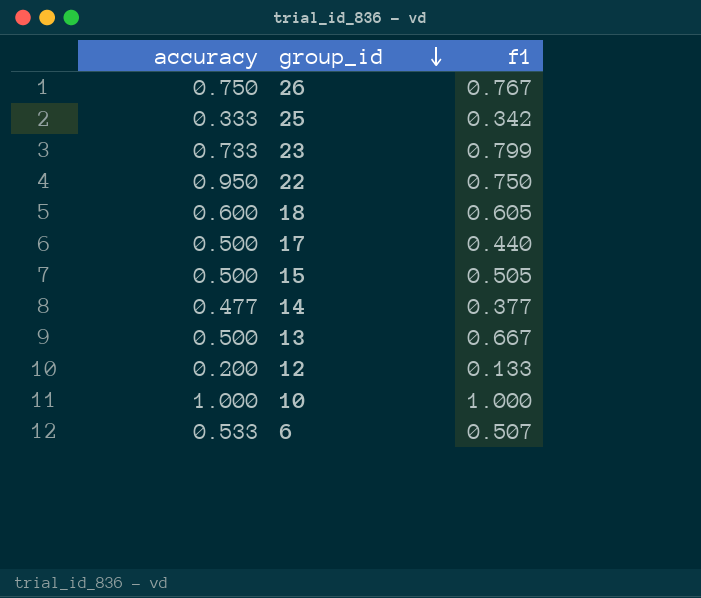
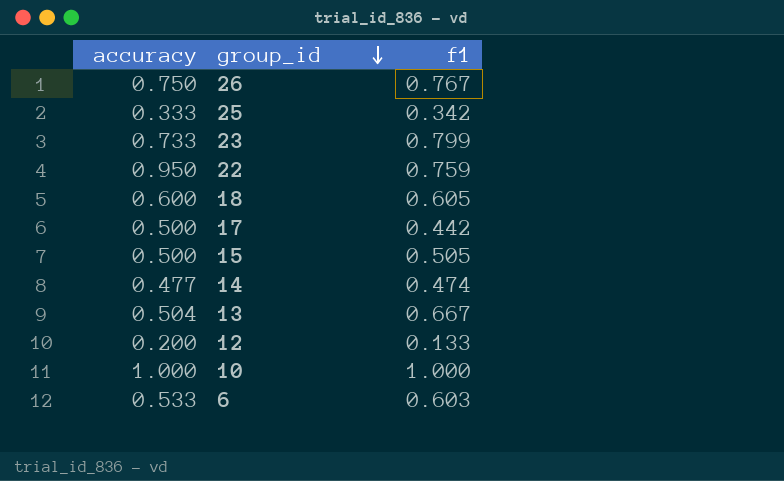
22 | f1: 0.750 -> 0.759
17 | f1: 0.440 -> 0.442
14 | f1: 0.377 -> 0.474
13 | accuracy: 0.500 -> 0.504
6 | f1: 0.507 -> 0.603

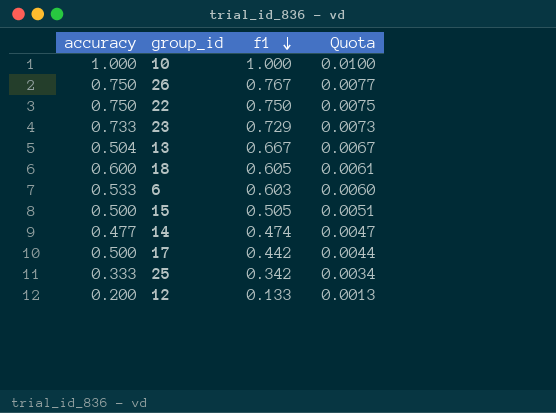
row order: group_id descending -> f1 descending
column Quota | formula: none -> [f1] * 0.01
22 | accuracy: 0.950 -> 0.750
22 | f1: 0.759 -> 0.750
23 | f1: 0.799 -> 0.729

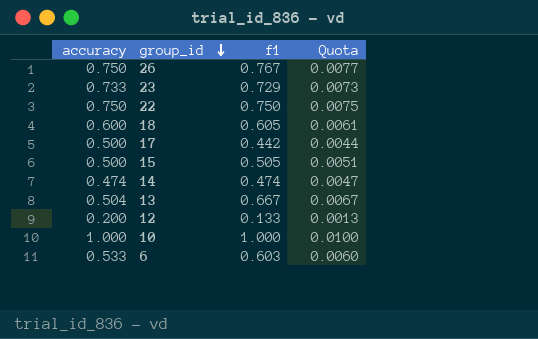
row order: f1 descending -> group_id descending
row 25: 0.333 | 0.342 | 0.0034 -> none
14 | accuracy: 0.477 -> 0.474

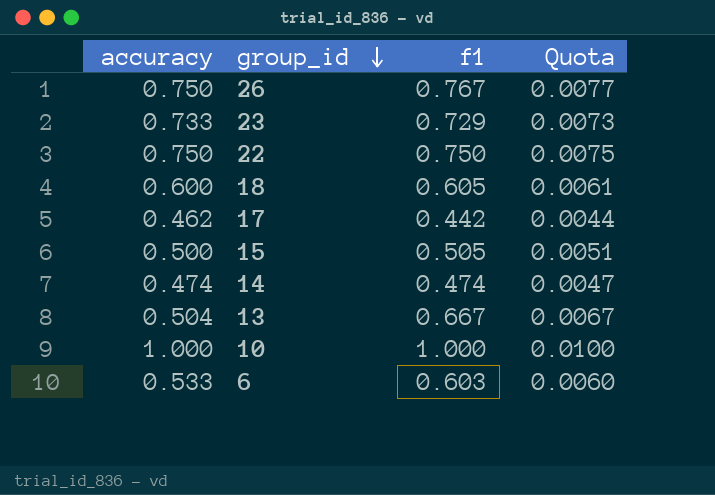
row 12: 0.200 | 0.133 | 0.0013 -> none
17 | accuracy: 0.500 -> 0.462

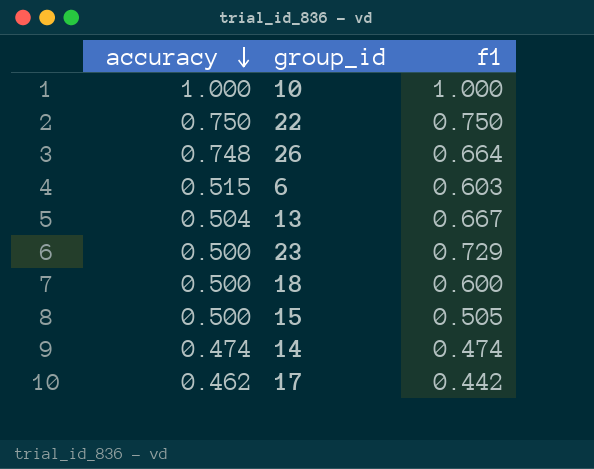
row order: group_id descending -> accuracy descending
column Quota | formula: [f1] * 0.01 -> none
26 | accuracy: 0.750 -> 0.748
26 | f1: 0.767 -> 0.664
6 | accuracy: 0.533 -> 0.515
23 | accuracy: 0.733 -> 0.500
18 | accuracy: 0.600 -> 0.500
18 | f1: 0.605 -> 0.600

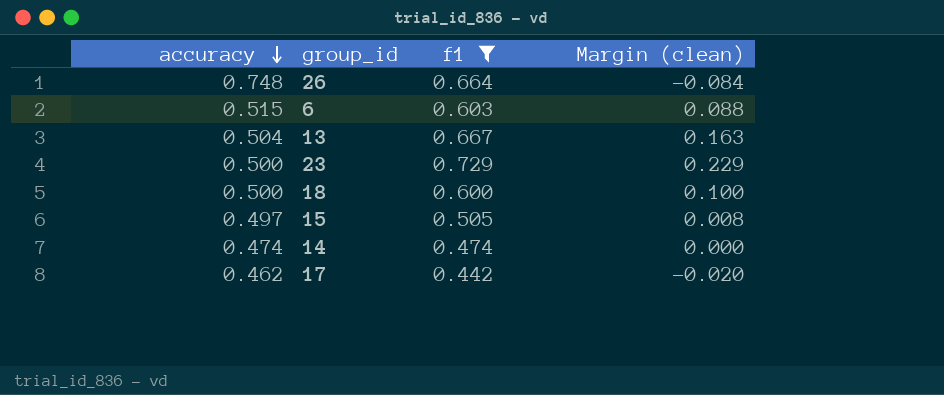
filter: none -> f1 <= 0.729
column Margin (clean) | formula: none -> [f1] - [accuracy]
15 | accuracy: 0.500 -> 0.497

